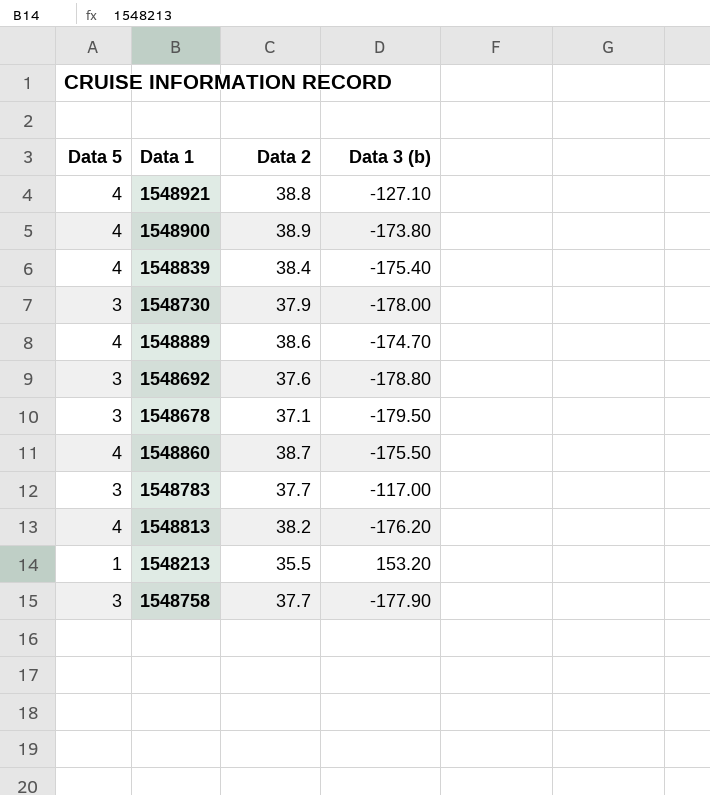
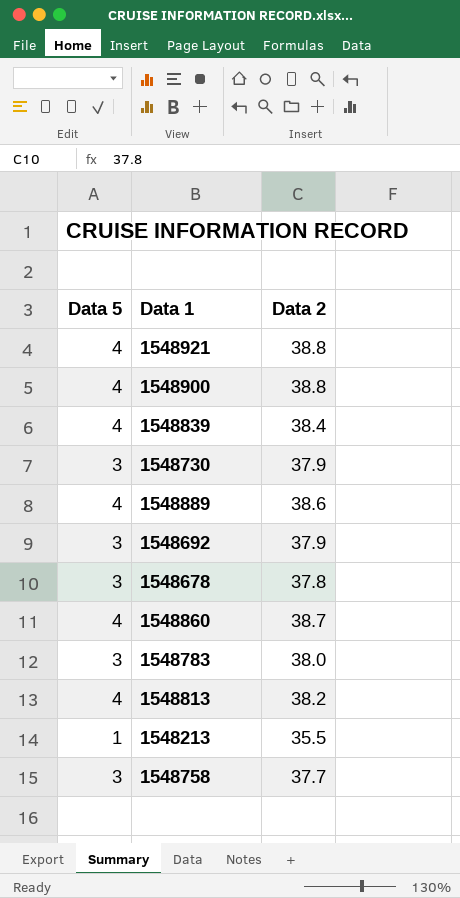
column Data 3 (b) | position: 4 -> none
1548900 | Data 2: 38.9 -> 38.8
1548692 | Data 2: 37.6 -> 37.9
1548678 | Data 2: 37.1 -> 37.8
1548783 | Data 2: 37.7 -> 38.0

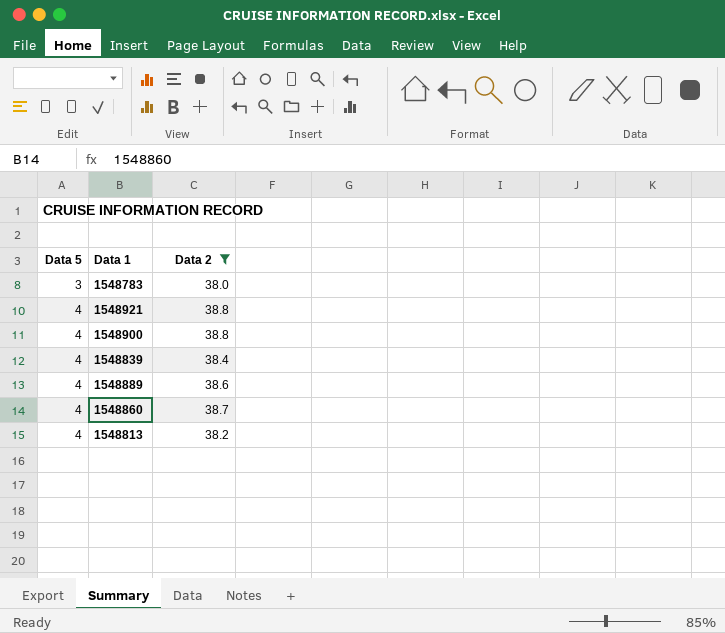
filter: none -> Data 2 >= 38.0
row order: none -> Data 5 ascending

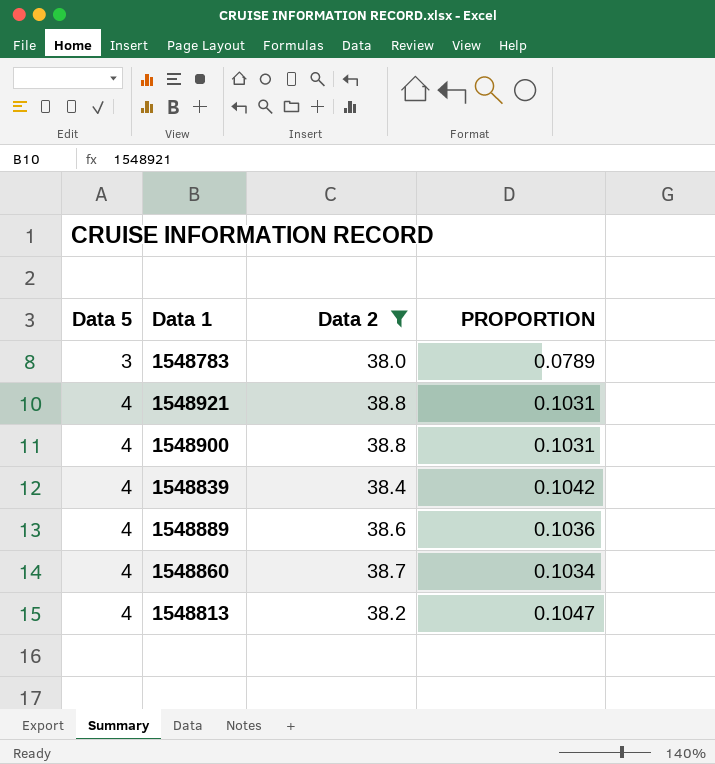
column PROPORTION | formula: none -> [Data 5] / [Data 2]

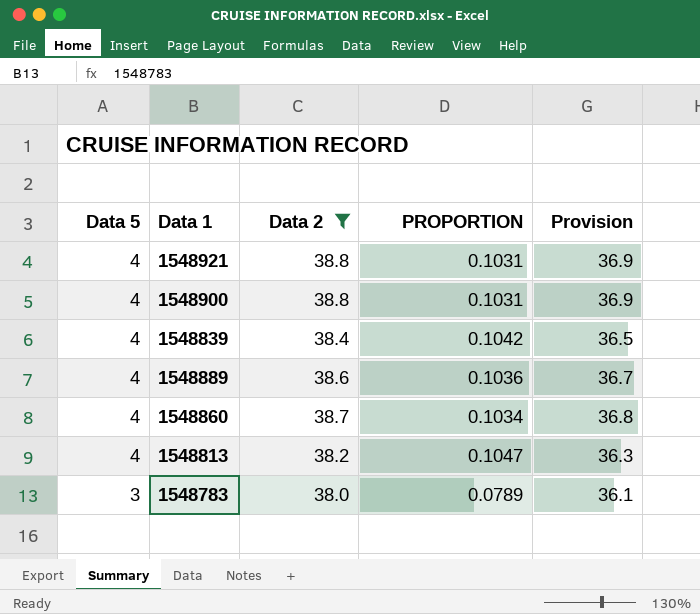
row order: Data 5 ascending -> Data 5 descending
column Provision | formula: none -> [Data 2] * 0.95

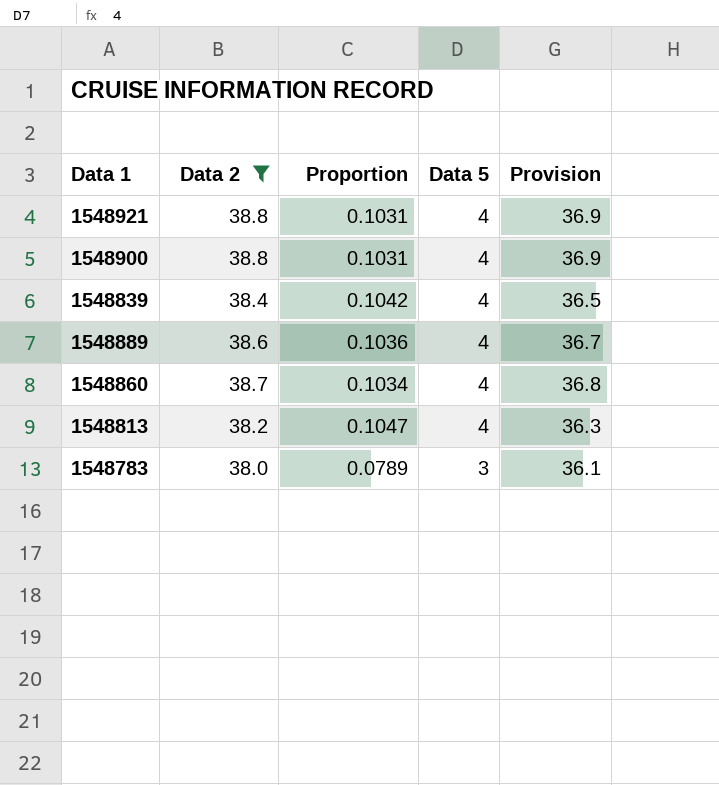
column name: PROPORTION -> Proportion
column Data 5 | position: 1 -> 4

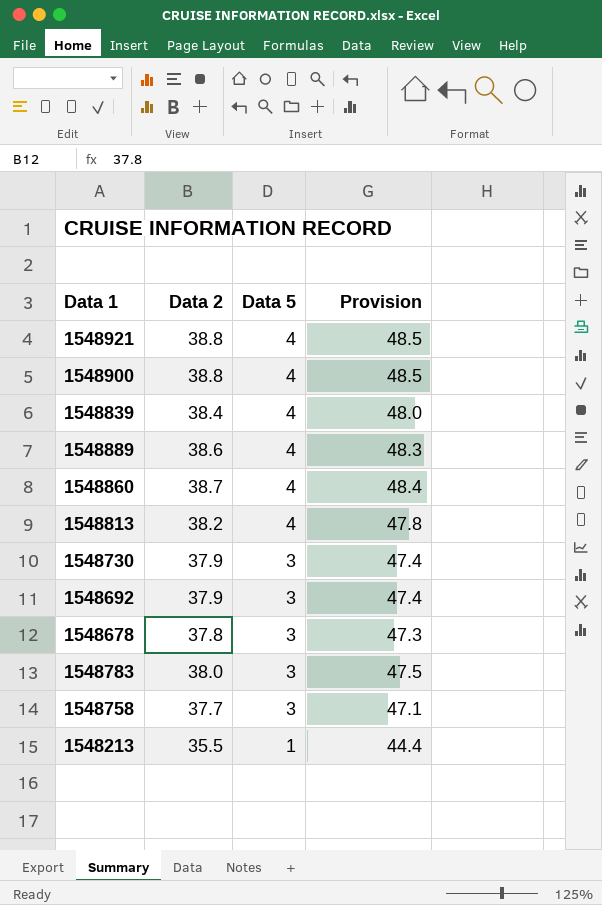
filter: Data 2 >= 38.0 -> none
column Proportion | formula: [Data 5] / [Data 2] -> none
column Provision | formula: [Data 2] * 0.95 -> [Data 2] * 1.25

